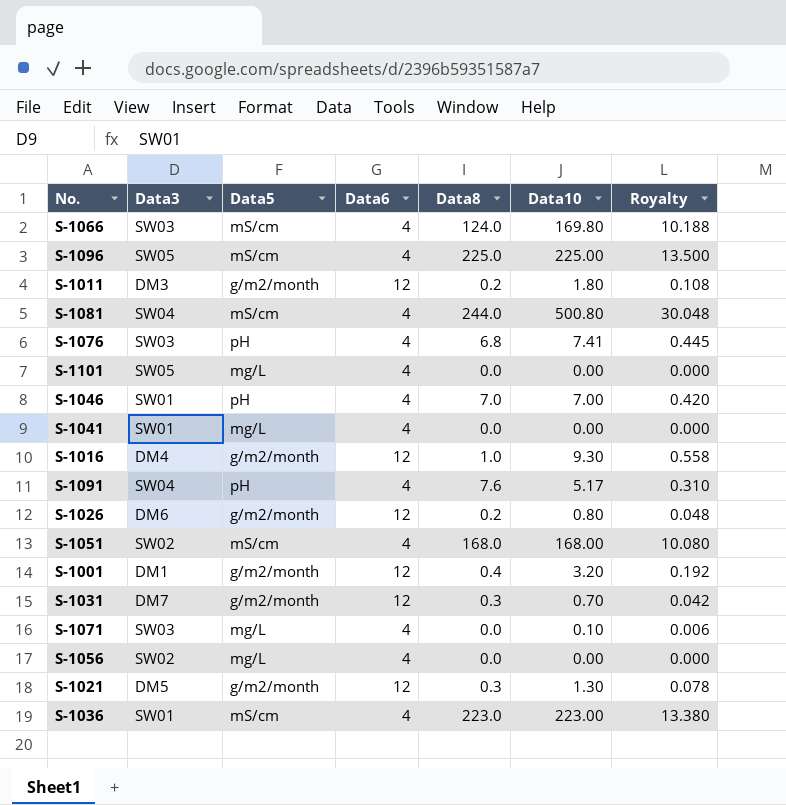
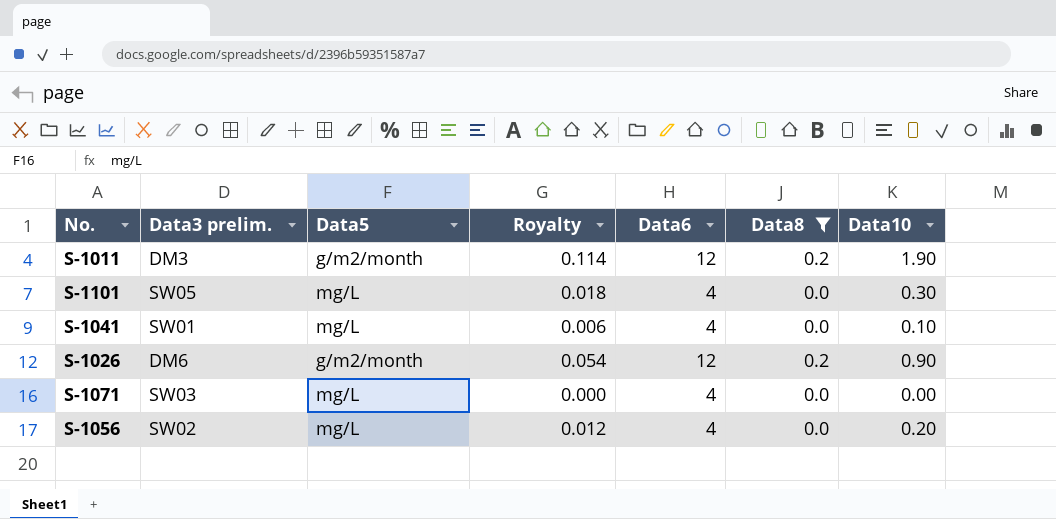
filter: none -> Data8 <= 0.2
column name: Data3 -> Data3 prelim.
column Royalty | position: 7 -> 4
S-1011 | Royalty: 0.108 -> 0.114
S-1011 | Data10: 1.80 -> 1.90
S-1101 | Royalty: 0.000 -> 0.018
S-1101 | Data10: 0.00 -> 0.30
S-1041 | Royalty: 0.000 -> 0.006
S-1041 | Data10: 0.00 -> 0.10
S-1026 | Royalty: 0.048 -> 0.054
S-1026 | Data10: 0.80 -> 0.90
S-1071 | Royalty: 0.006 -> 0.000
S-1071 | Data10: 0.10 -> 0.00
S-1056 | Royalty: 0.000 -> 0.012
S-1056 | Data10: 0.00 -> 0.20

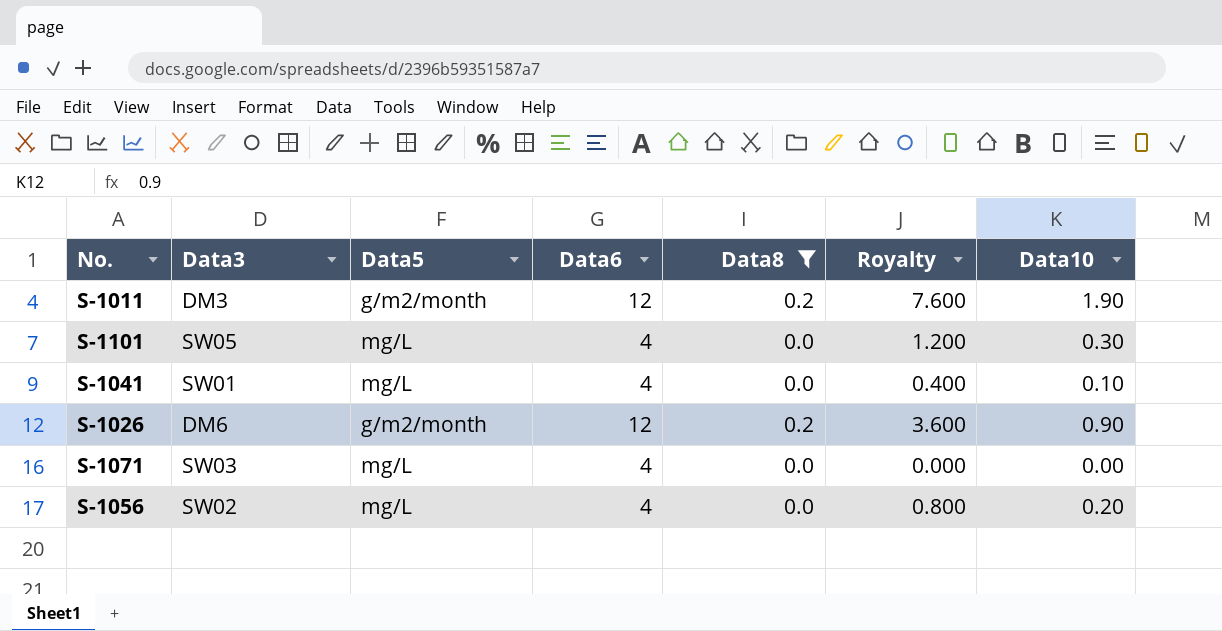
column name: Data3 prelim. -> Data3
column Royalty | formula: [Data10] * 0.06 -> [Data10] * 4
column Royalty | position: 4 -> 6

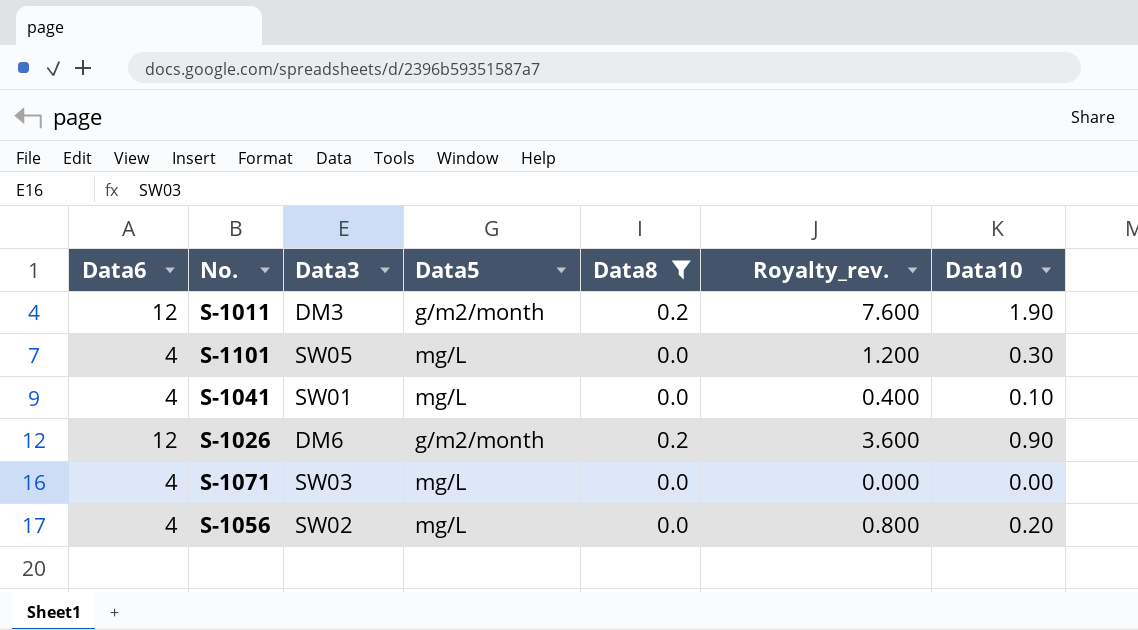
column Data6 | position: 4 -> 1
column name: Royalty -> Royalty_rev.

